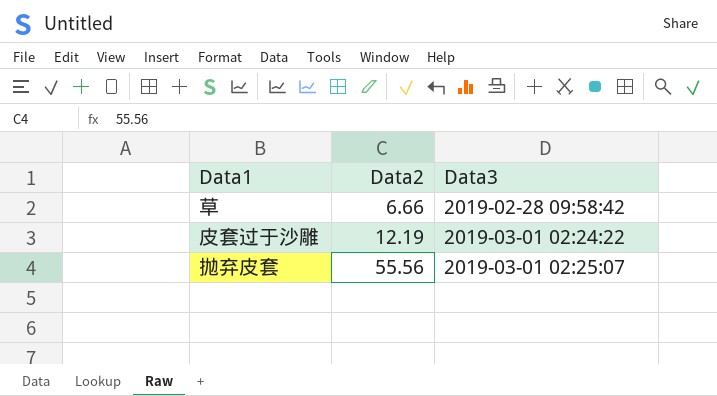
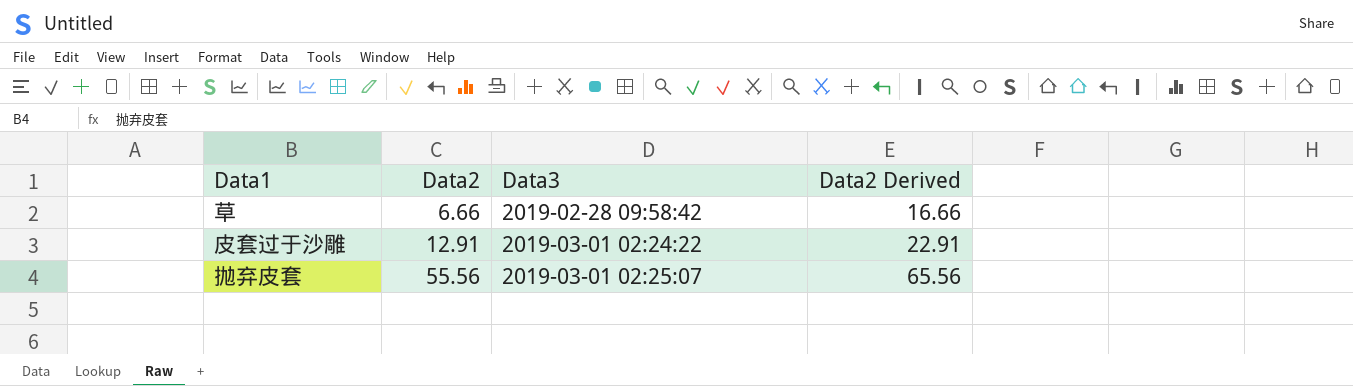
column Data2 Derived | formula: none -> [Data2] + 10
皮套过于沙雕 | Data2: 12.19 -> 12.91

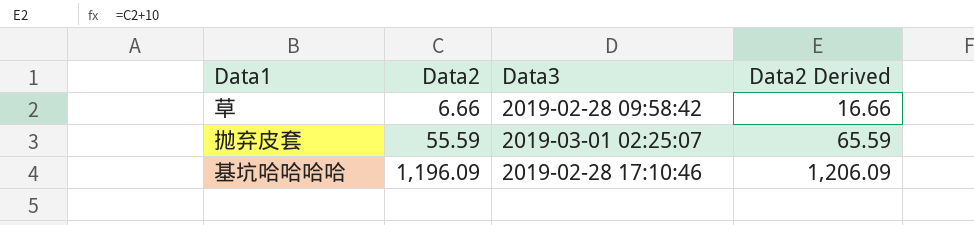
row 皮套过于沙雕: 12.91 | 2019-03-01 02:24:22 | 22.91 -> none
抛弃皮套 | Data2: 55.56 -> 55.59
抛弃皮套 | Data2 Derived: 65.56 -> 65.59
row 基坑哈哈哈哈: none -> 1,196.09 | 2019-02-28 17:10:46 | 1,206.09

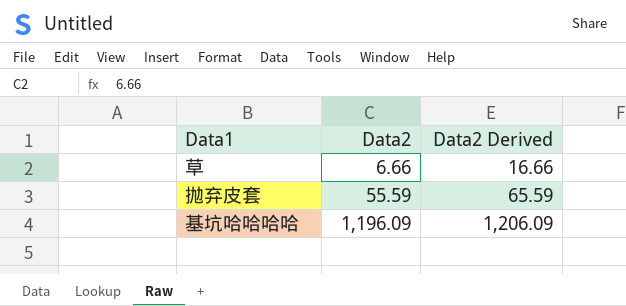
column Data3 | position: 3 -> none

